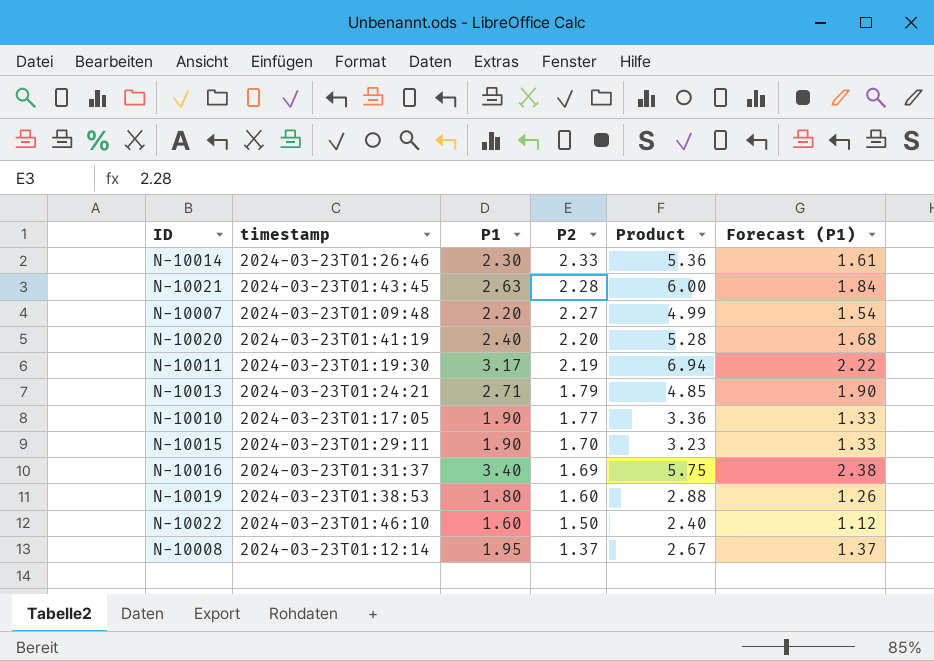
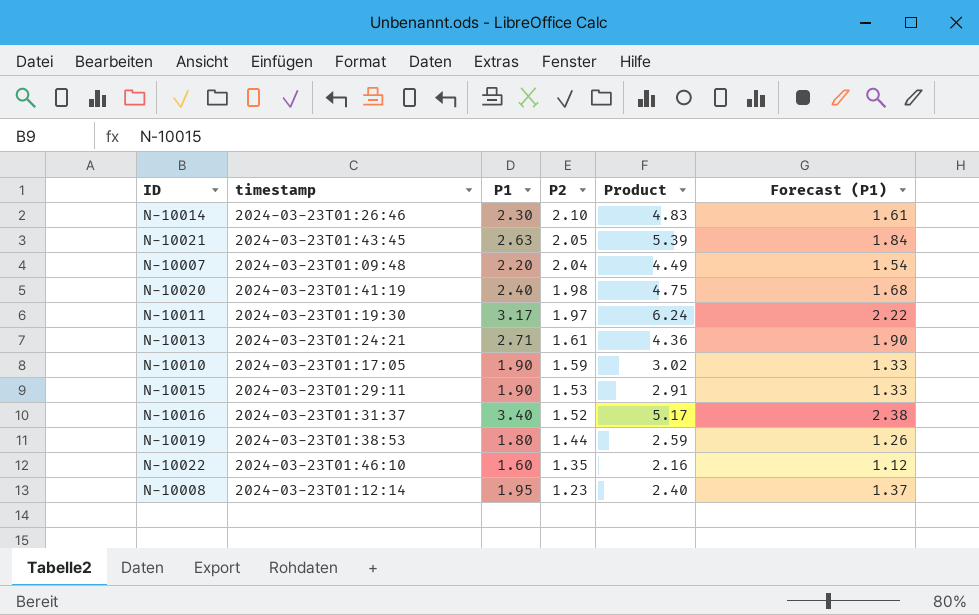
N-10014 | P2: 2.33 -> 2.10
N-10014 | Product: 5.36 -> 4.83
N-10021 | P2: 2.28 -> 2.05
N-10021 | Product: 6.00 -> 5.39
N-10007 | P2: 2.27 -> 2.04
N-10007 | Product: 4.99 -> 4.49
N-10020 | P2: 2.20 -> 1.98
N-10020 | Product: 5.28 -> 4.75
N-10011 | P2: 2.19 -> 1.97
N-10011 | Product: 6.94 -> 6.24
N-10013 | P2: 1.79 -> 1.61
N-10013 | Product: 4.85 -> 4.36
N-10010 | P2: 1.77 -> 1.59
N-10010 | Product: 3.36 -> 3.02
N-10015 | P2: 1.70 -> 1.53
N-10015 | Product: 3.23 -> 2.91
N-10016 | P2: 1.69 -> 1.52
N-10016 | Product: 5.75 -> 5.17
N-10019 | P2: 1.60 -> 1.44
N-10019 | Product: 2.88 -> 2.59
N-10022 | P2: 1.50 -> 1.35
N-10022 | Product: 2.40 -> 2.16
N-10008 | P2: 1.37 -> 1.23
N-10008 | Product: 2.67 -> 2.40

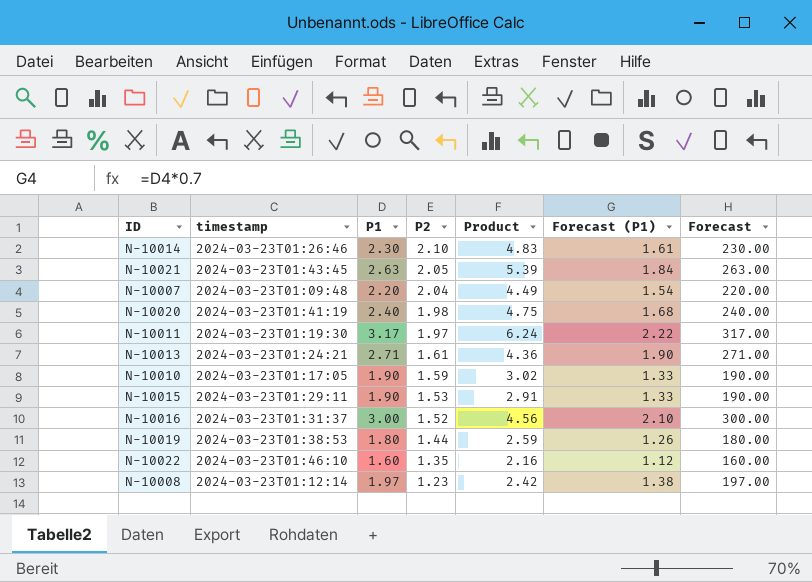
column Forecast | formula: none -> [P1] * 100
N-10016 | P1: 3.40 -> 3.00
N-10016 | Product: 5.17 -> 4.56
N-10016 | Forecast (P1): 2.38 -> 2.10
N-10008 | P1: 1.95 -> 1.97
N-10008 | Product: 2.40 -> 2.42
N-10008 | Forecast (P1): 1.37 -> 1.38

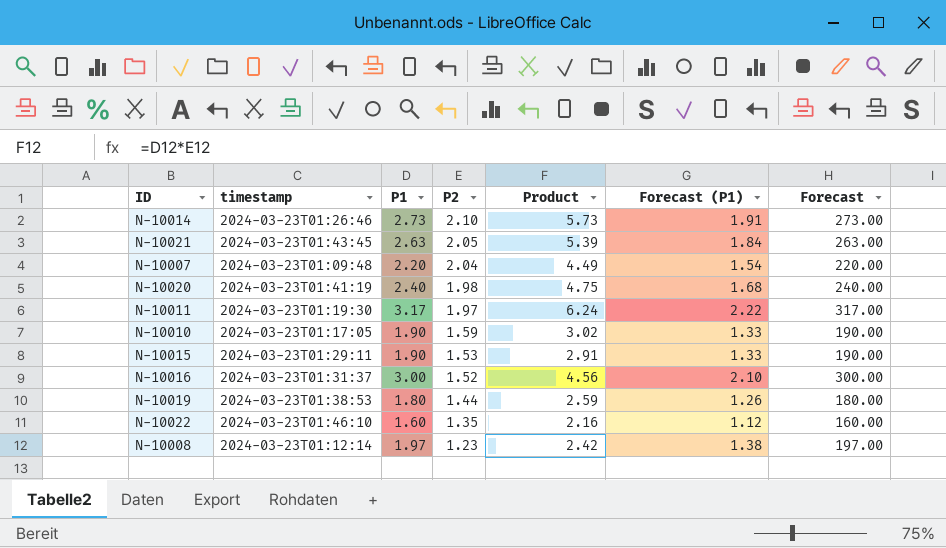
row N-10013: 2024-03-23T01:24:21 | 2.71 | 1.61 | 4.36 | 1.90 | 271.00 -> none
N-10014 | P1: 2.30 -> 2.73
N-10014 | Product: 4.83 -> 5.73
N-10014 | Forecast (P1): 1.61 -> 1.91
N-10014 | Forecast: 230.00 -> 273.00

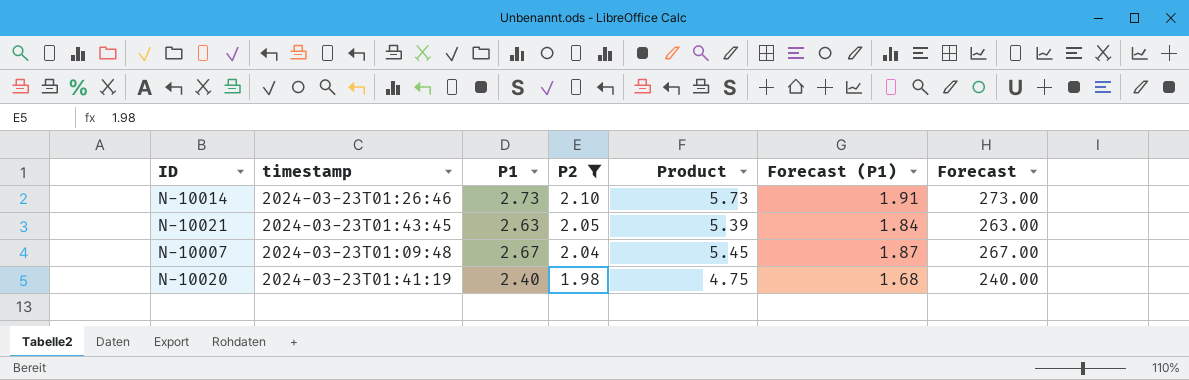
filter: none -> P2 >= 1.98
N-10007 | P1: 2.20 -> 2.67
N-10007 | Product: 4.49 -> 5.45
N-10007 | Forecast (P1): 1.54 -> 1.87
N-10007 | Forecast: 220.00 -> 267.00

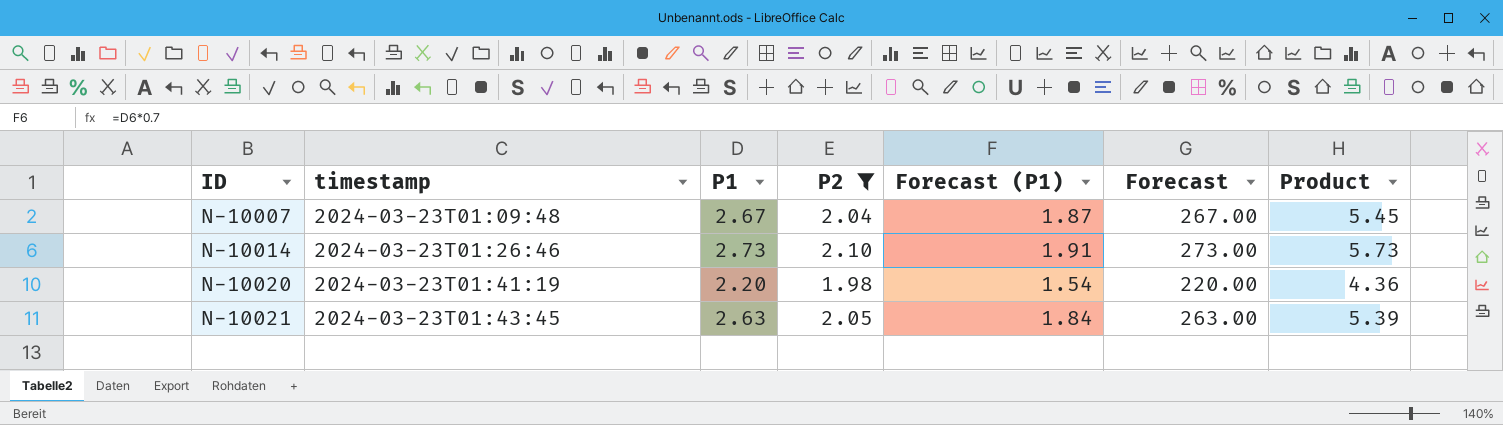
row order: P2 descending -> ID ascending
column Product | position: 5 -> 7
N-10020 | P1: 2.40 -> 2.20
N-10020 | Forecast (P1): 1.68 -> 1.54
N-10020 | Forecast: 240.00 -> 220.00
N-10020 | Product: 4.75 -> 4.36

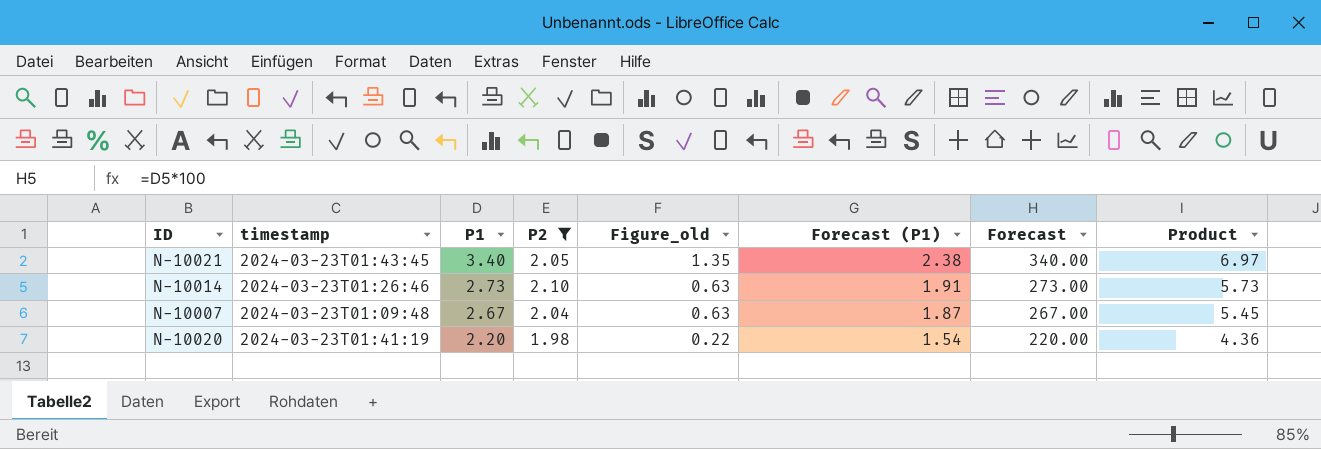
row order: ID ascending -> P1 descending
column Figure_old | formula: none -> [P1] - [P2]
N-10021 | P1: 2.63 -> 3.40
N-10021 | Forecast (P1): 1.84 -> 2.38
N-10021 | Forecast: 263.00 -> 340.00
N-10021 | Product: 5.39 -> 6.97

